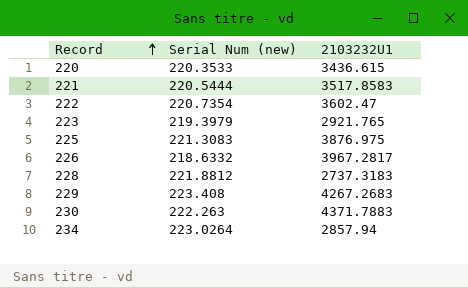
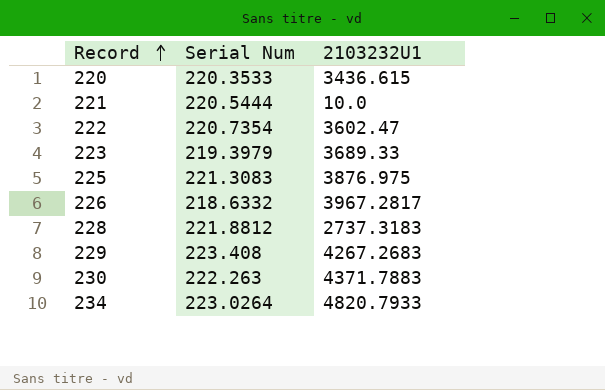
column name: Serial Num (new) -> Serial Num
221 | 2103232U1: 3517.8583 -> 10.0
223 | 2103232U1: 2921.765 -> 3689.33
234 | 2103232U1: 2857.94 -> 4820.7933

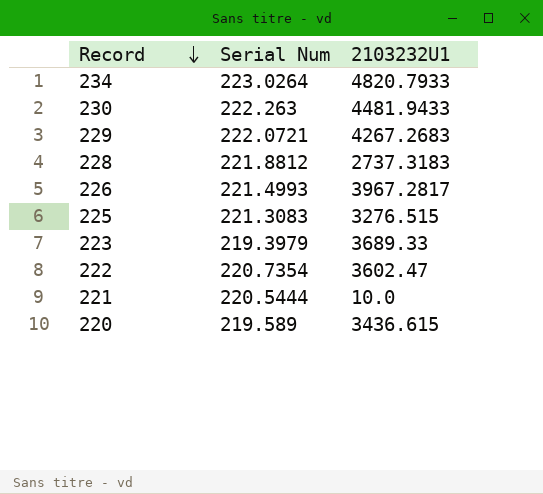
row order: Record ascending -> Record descending
230 | 2103232U1: 4371.7883 -> 4481.9433
229 | Serial Num: 223.408 -> 222.0721
226 | Serial Num: 218.6332 -> 221.4993
225 | 2103232U1: 3876.975 -> 3276.515
220 | Serial Num: 220.3533 -> 219.589

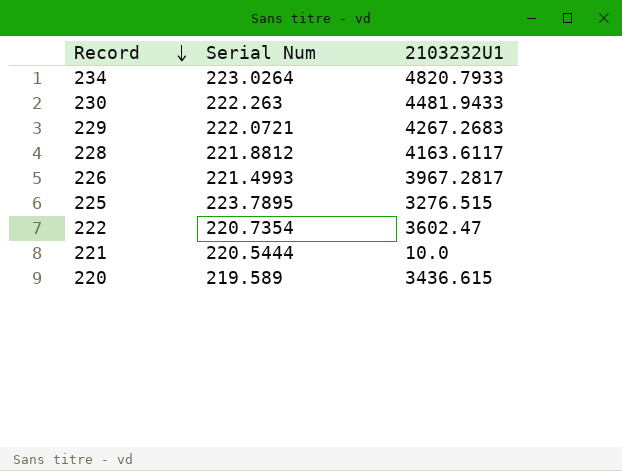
row 223: 219.3979 | 3689.33 -> none
228 | 2103232U1: 2737.3183 -> 4163.6117
225 | Serial Num: 221.3083 -> 223.7895

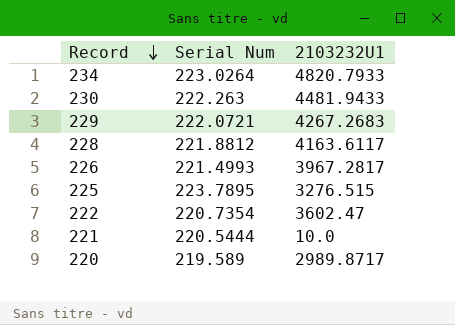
220 | 2103232U1: 3436.615 -> 2989.8717

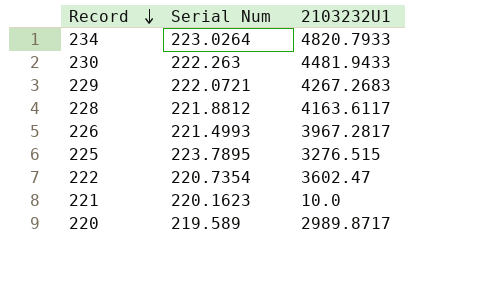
221 | Serial Num: 220.5444 -> 220.1623

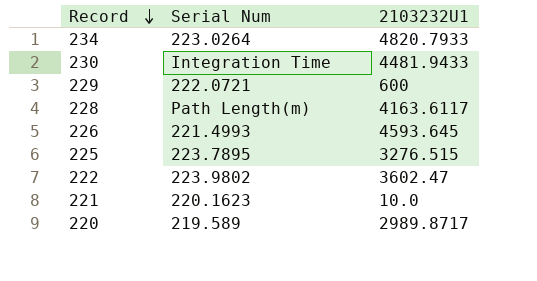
230 | Serial Num: 222.263 -> Integration Time
229 | 2103232U1: 4267.2683 -> 600
228 | Serial Num: 221.8812 -> Path Length(m)
226 | 2103232U1: 3967.2817 -> 4593.645
222 | Serial Num: 220.7354 -> 223.9802

